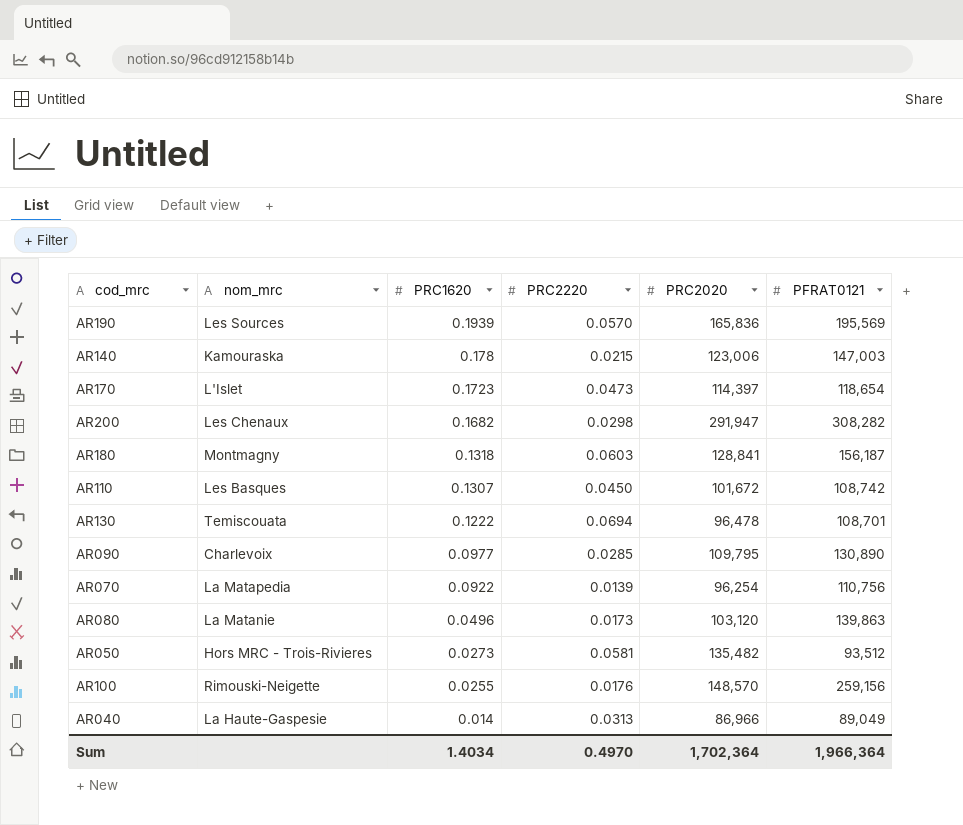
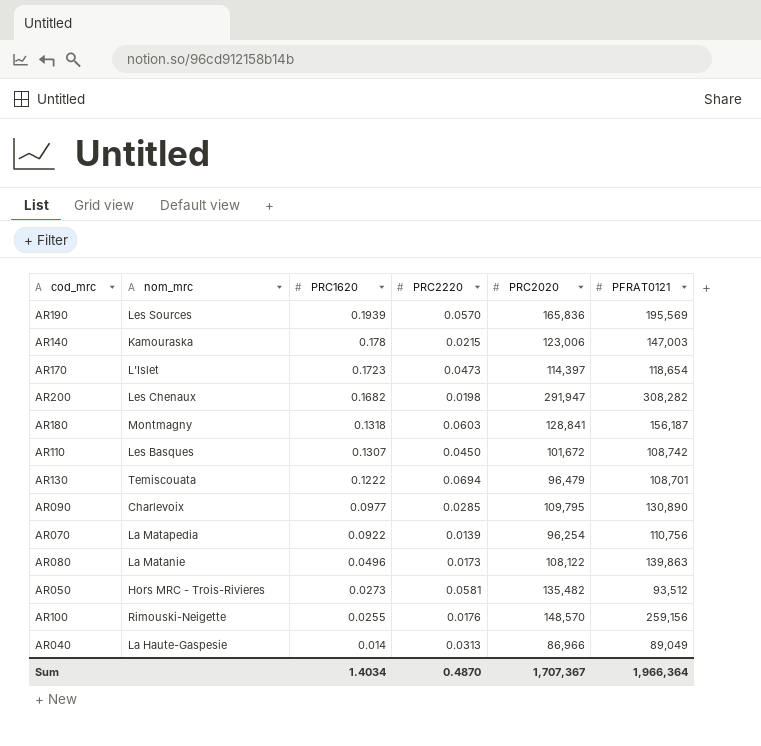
AR200 | PRC2220: 0.0298 -> 0.0198
AR130 | PRC2020: 96,478 -> 96,479
AR080 | PRC2020: 103,120 -> 108,122
Sum | PRC2220: 0.4970 -> 0.4870
Sum | PRC2020: 1,702,364 -> 1,707,367

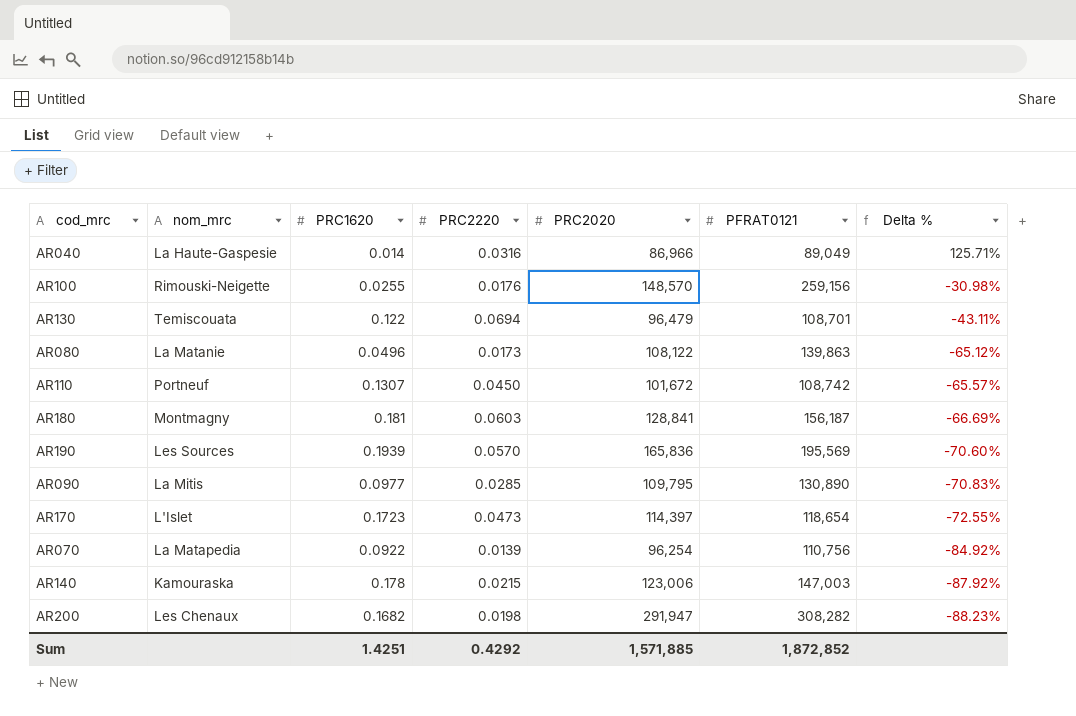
row order: PRC1620 descending -> Delta % descending
column Delta % | formula: none -> ([PRC2220] - [PRC1620]) / [PRC1620]
row AR050: Hors MRC - Trois-Rivieres | 0.0273 | 0.0581 | 135,482 | 93,512 -> none
AR040 | PRC2220: 0.0313 -> 0.0316
AR130 | PRC1620: 0.1222 -> 0.122
AR110 | nom_mrc: Les Basques -> Portneuf
AR180 | PRC1620: 0.1318 -> 0.181
AR090 | nom_mrc: Charlevoix -> La Mitis
Sum | PRC1620: 1.4034 -> 1.4251
Sum | PRC2220: 0.4870 -> 0.4292
Sum | PRC2020: 1,707,367 -> 1,571,885
Sum | PFRAT0121: 1,966,364 -> 1,872,852

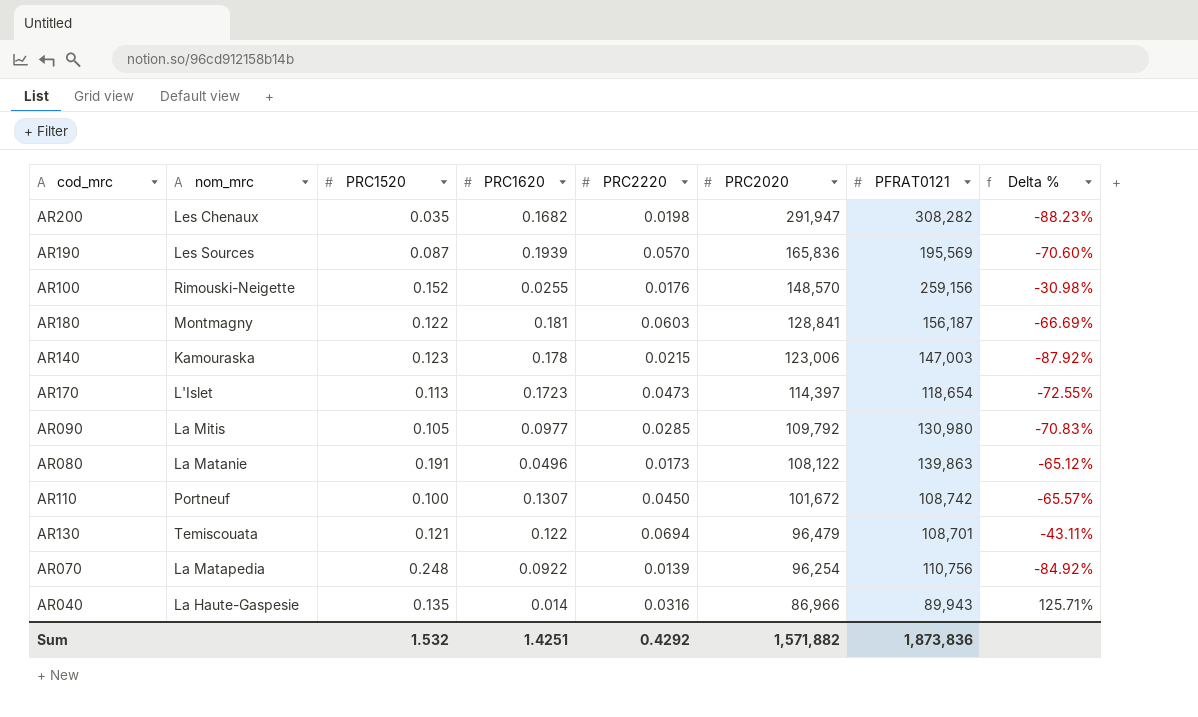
row order: Delta % descending -> PRC2020 descending
column PRC1520 | position: none -> 3
AR090 | PRC2020: 109,795 -> 109,792
AR090 | PFRAT0121: 130,890 -> 130,980
AR040 | PFRAT0121: 89,049 -> 89,943
Sum | PRC2020: 1,571,885 -> 1,571,882
Sum | PFRAT0121: 1,872,852 -> 1,873,836

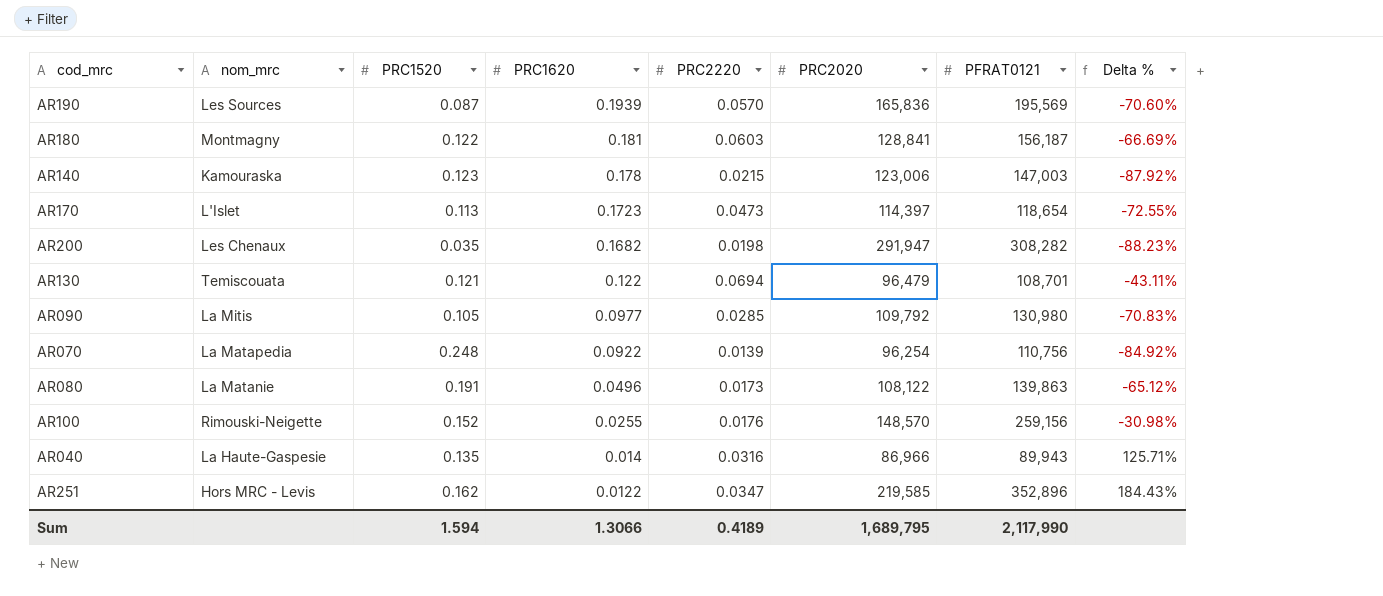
row order: PRC2020 descending -> PRC1620 descending
row AR110: Portneuf | 0.100 | 0.1307 | 0.0450 | 101,672 | 108,742 | -65.57% -> none
row AR251: none -> Hors MRC - Levis | 0.162 | 0.0122 | 0.0347 | 219,585 | 352,896 | 184.43%
Sum | PRC1520: 1.532 -> 1.594
Sum | PRC1620: 1.4251 -> 1.3066
Sum | PRC2220: 0.4292 -> 0.4189
Sum | PRC2020: 1,571,882 -> 1,689,795
Sum | PFRAT0121: 1,873,836 -> 2,117,990

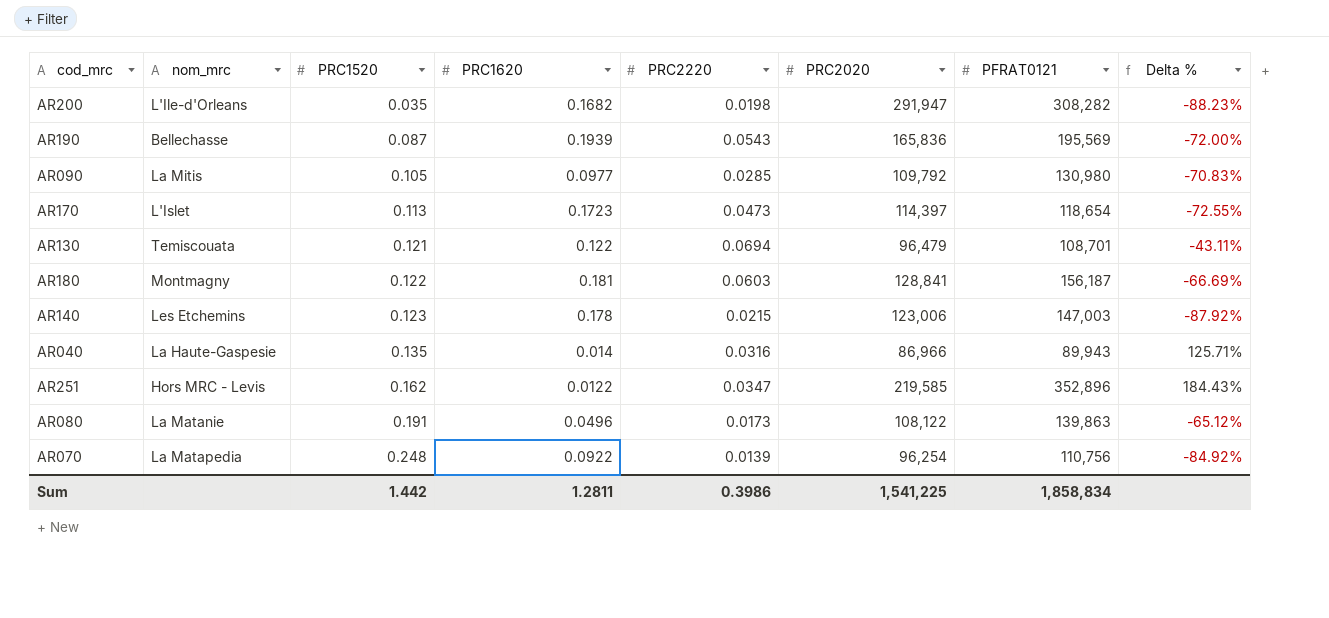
row order: PRC1620 descending -> PRC1520 ascending
row AR100: Rimouski-Neigette | 0.152 | 0.0255 | 0.0176 | 148,570 | 259,156 | -30.98% -> none
AR200 | nom_mrc: Les Chenaux -> L'Ile-d'Orleans
AR190 | nom_mrc: Les Sources -> Bellechasse
AR190 | PRC2220: 0.0570 -> 0.0543
AR190 | Delta %: -70.60% -> -72.00%
AR140 | nom_mrc: Kamouraska -> Les Etchemins
Sum | PRC1520: 1.594 -> 1.442
Sum | PRC1620: 1.3066 -> 1.2811
Sum | PRC2220: 0.4189 -> 0.3986
Sum | PRC2020: 1,689,795 -> 1,541,225
Sum | PFRAT0121: 2,117,990 -> 1,858,834

